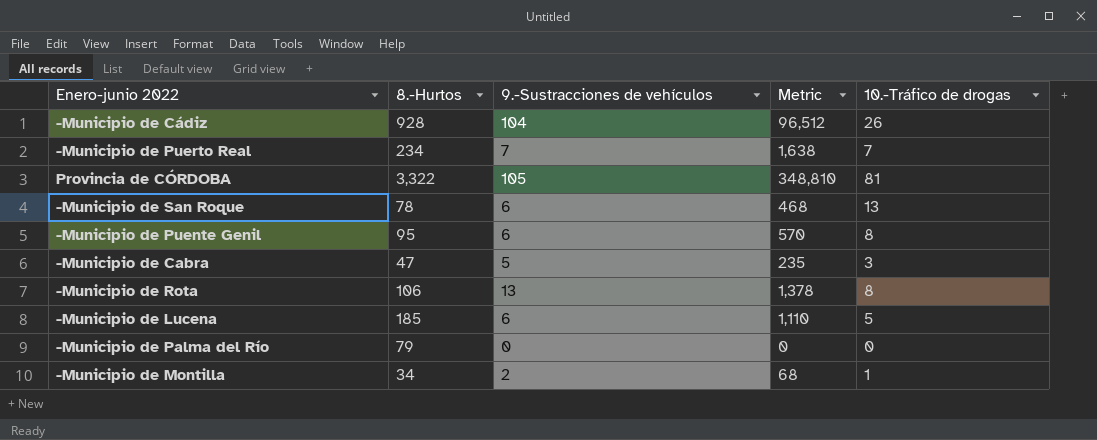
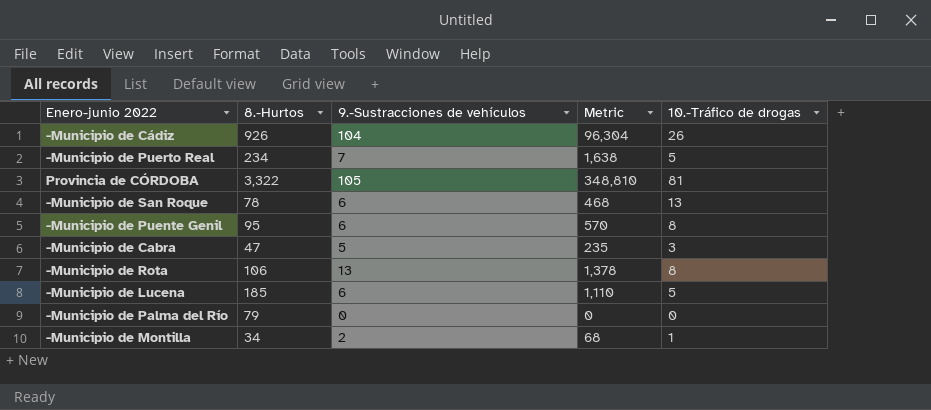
-Municipio de Cádiz | 8.-Hurtos: 928 -> 926
-Municipio de Cádiz | Metric: 96,512 -> 96,304
-Municipio de Puerto Real | 10.-Tráfico de drogas: 7 -> 5

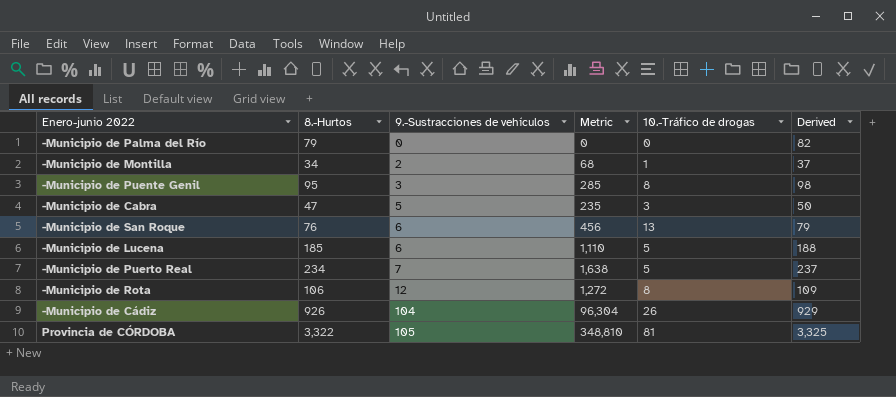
row order: none -> 9.-Sustracciones de vehículos ascending
column Derived | formula: none -> [8.-Hurtos] + 3
-Municipio de Puente Genil | 9.-Sustracciones de vehículos: 6 -> 3
-Municipio de Puente Genil | Metric: 570 -> 285
-Municipio de San Roque | 8.-Hurtos: 78 -> 76
-Municipio de San Roque | Metric: 468 -> 456
-Municipio de Rota | 9.-Sustracciones de vehículos: 13 -> 12
-Municipio de Rota | Metric: 1,378 -> 1,272

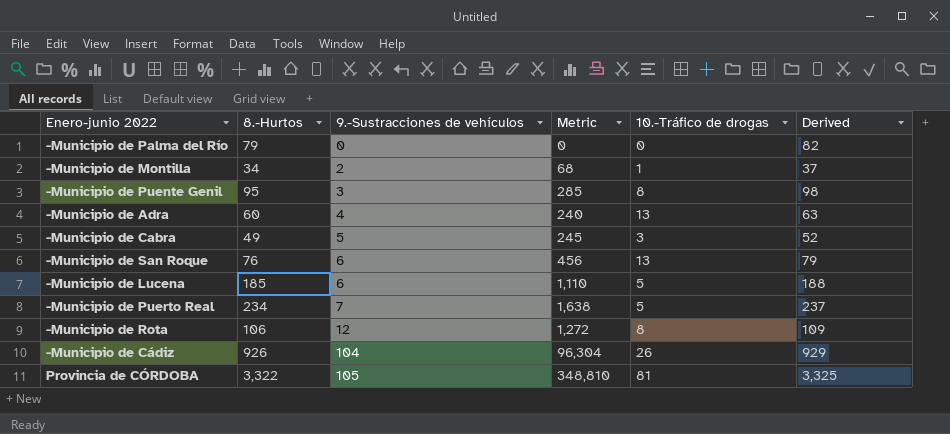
row -Municipio de Adra: none -> 60 | 4 | 240 | 13 | 63
-Municipio de Cabra | 8.-Hurtos: 47 -> 49
-Municipio de Cabra | Metric: 235 -> 245
-Municipio de Cabra | Derived: 50 -> 52

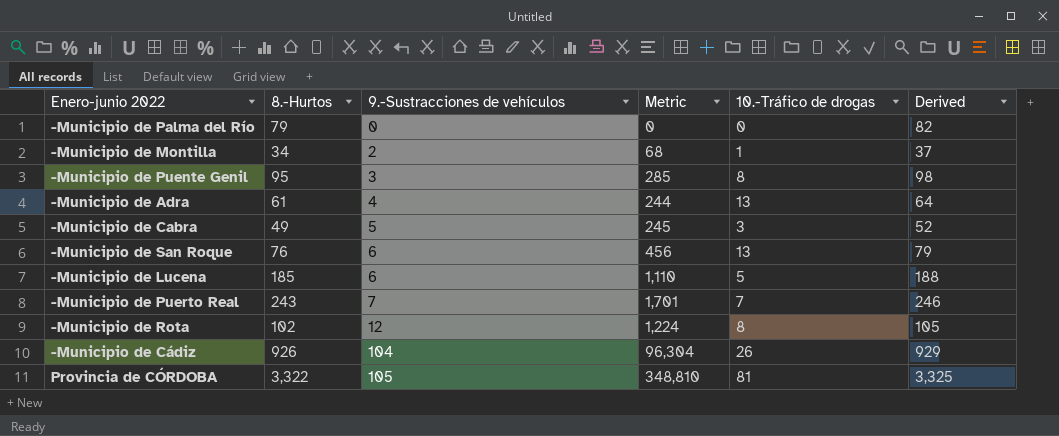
-Municipio de Adra | 8.-Hurtos: 60 -> 61
-Municipio de Adra | Metric: 240 -> 244
-Municipio de Adra | Derived: 63 -> 64
-Municipio de Puerto Real | 8.-Hurtos: 234 -> 243
-Municipio de Puerto Real | Metric: 1,638 -> 1,701
-Municipio de Puerto Real | 10.-Tráfico de drogas: 5 -> 7
-Municipio de Puerto Real | Derived: 237 -> 246
-Municipio de Rota | 8.-Hurtos: 106 -> 102
-Municipio de Rota | Metric: 1,272 -> 1,224
-Municipio de Rota | Derived: 109 -> 105

